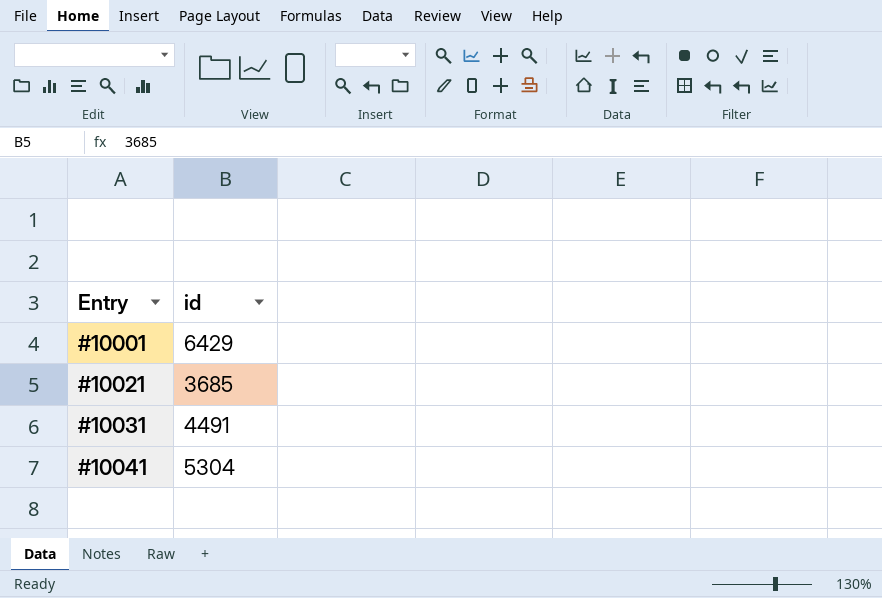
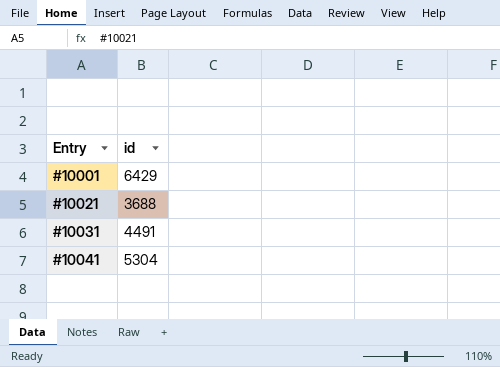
#10021 | id: 3685 -> 3688

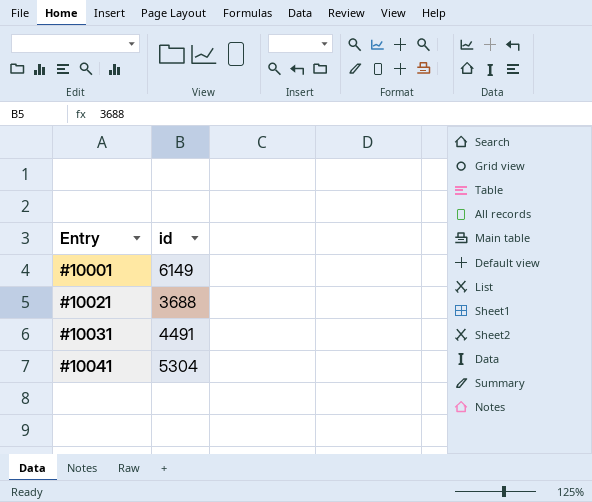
#10001 | id: 6429 -> 6149

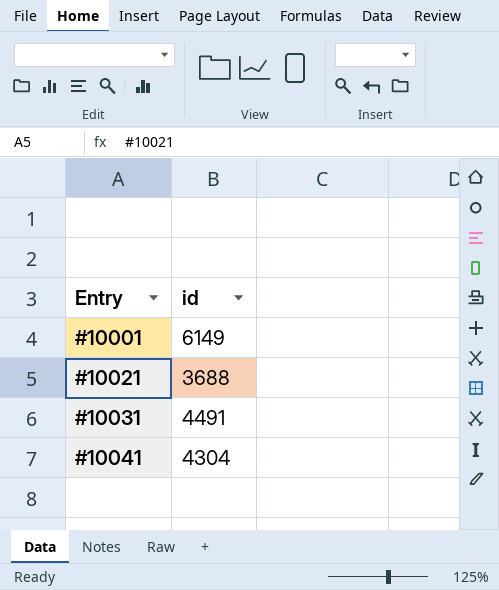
#10041 | id: 5304 -> 4304

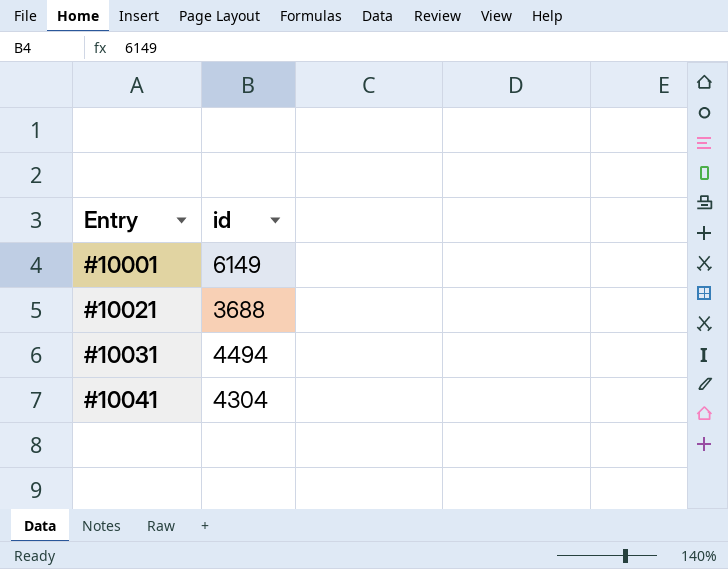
#10031 | id: 4491 -> 4494

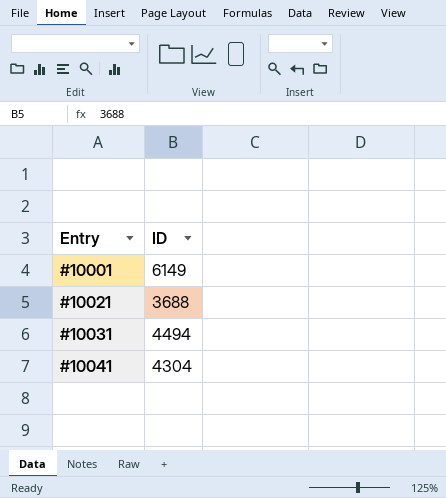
column name: id -> ID

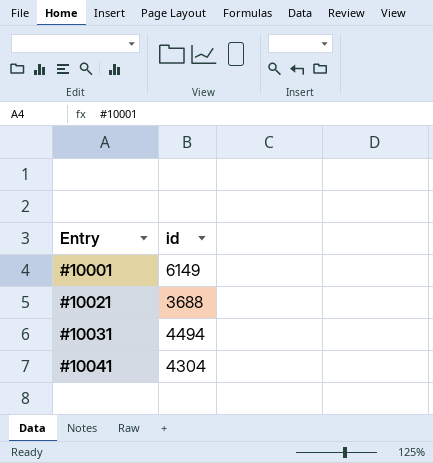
column name: ID -> id

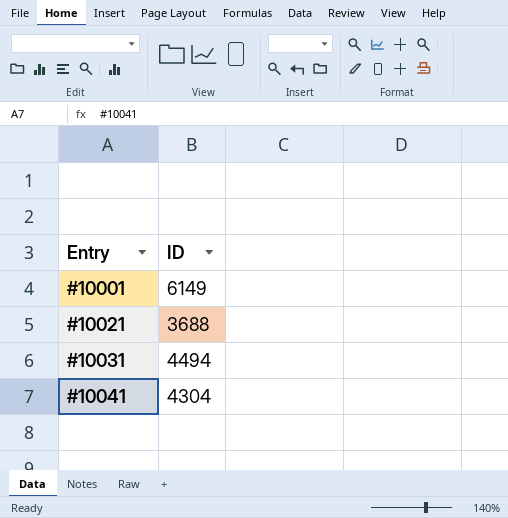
column name: id -> ID

